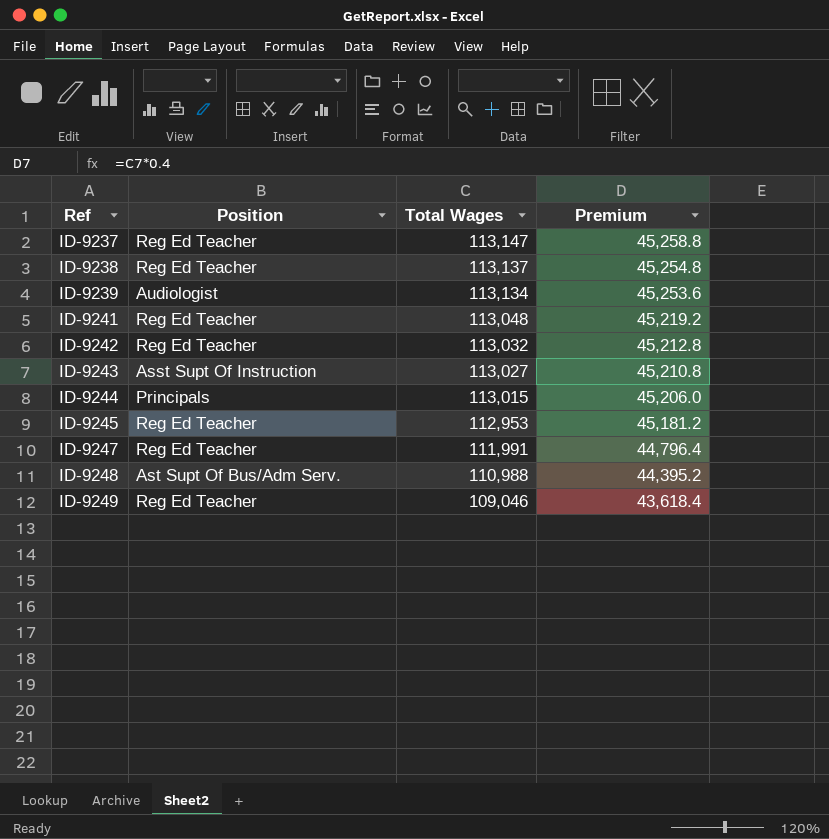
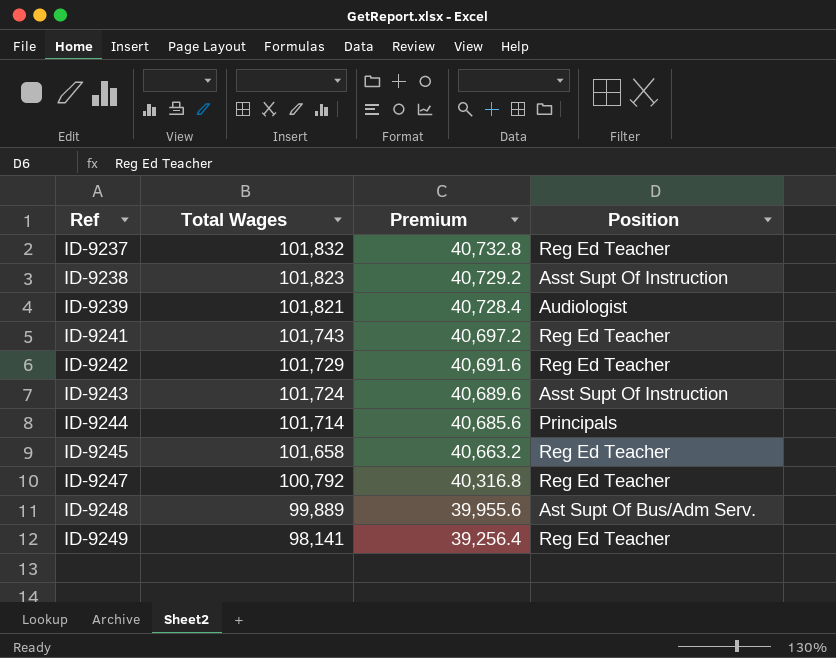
column Position | position: 2 -> 4
ID-9237 | Total Wages: 113,147 -> 101,832
ID-9237 | Premium: 45,258.8 -> 40,732.8
ID-9238 | Total Wages: 113,137 -> 101,823
ID-9238 | Premium: 45,254.8 -> 40,729.2
ID-9238 | Position: Reg Ed Teacher -> Asst Supt Of Instruction
ID-9239 | Total Wages: 113,134 -> 101,821
ID-9239 | Premium: 45,253.6 -> 40,728.4
ID-9241 | Total Wages: 113,048 -> 101,743
ID-9241 | Premium: 45,219.2 -> 40,697.2
ID-9242 | Total Wages: 113,032 -> 101,729
ID-9242 | Premium: 45,212.8 -> 40,691.6
ID-9243 | Total Wages: 113,027 -> 101,724
ID-9243 | Premium: 45,210.8 -> 40,689.6
ID-9244 | Total Wages: 113,015 -> 101,714
ID-9244 | Premium: 45,206.0 -> 40,685.6
ID-9245 | Total Wages: 112,953 -> 101,658
ID-9245 | Premium: 45,181.2 -> 40,663.2
ID-9247 | Total Wages: 111,991 -> 100,792
ID-9247 | Premium: 44,796.4 -> 40,316.8
ID-9248 | Total Wages: 110,988 -> 99,889
ID-9248 | Premium: 44,395.2 -> 39,955.6
ID-9249 | Total Wages: 109,046 -> 98,141
ID-9249 | Premium: 43,618.4 -> 39,256.4

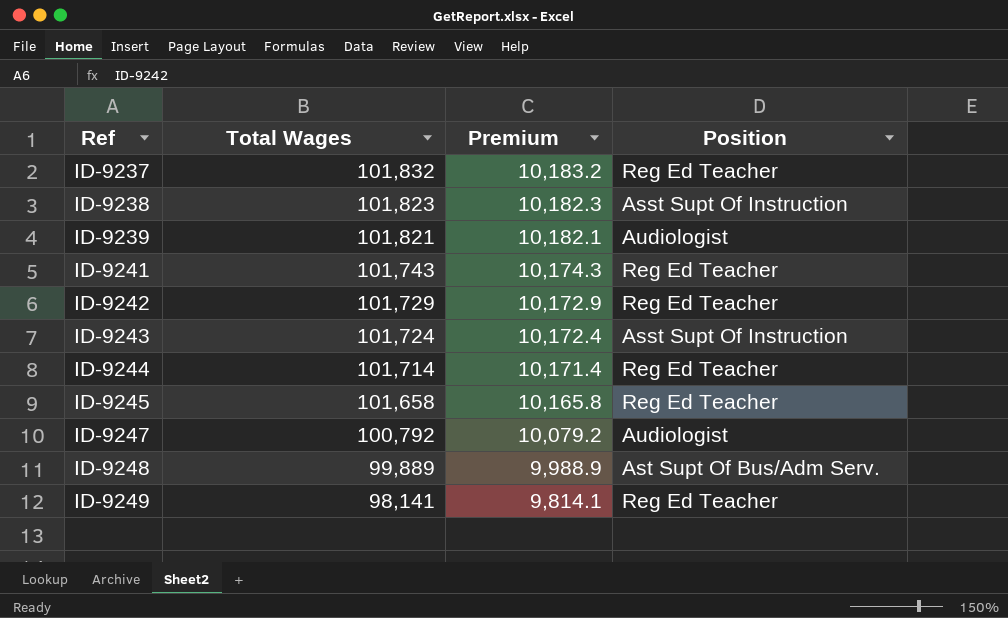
column Premium | formula: [Total Wages] * 0.4 -> [Total Wages] * 0.1
ID-9244 | Position: Principals -> Reg Ed Teacher
ID-9247 | Position: Reg Ed Teacher -> Audiologist

